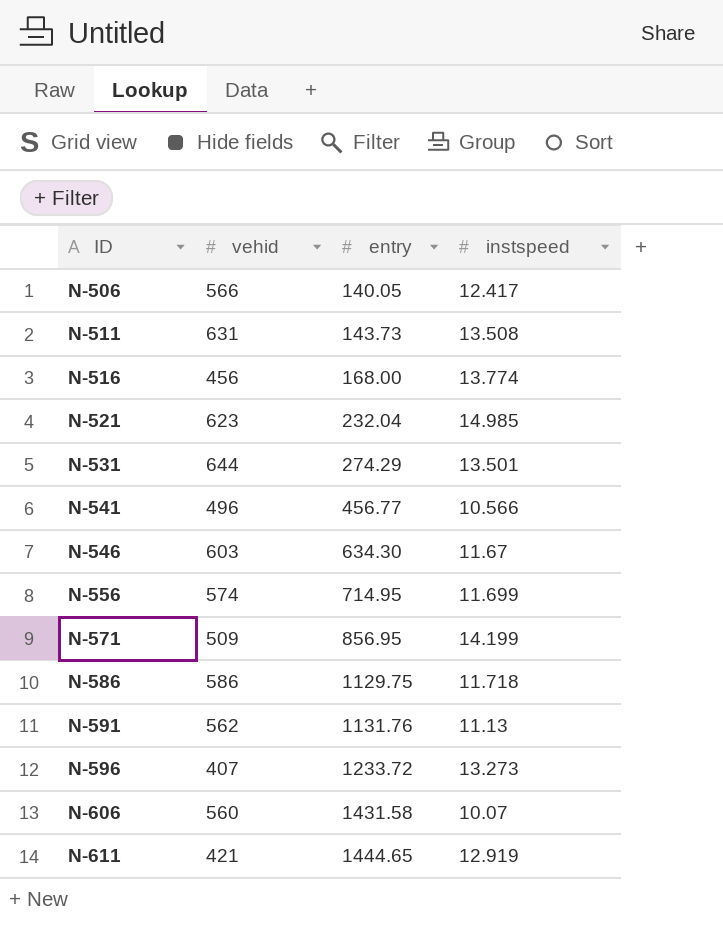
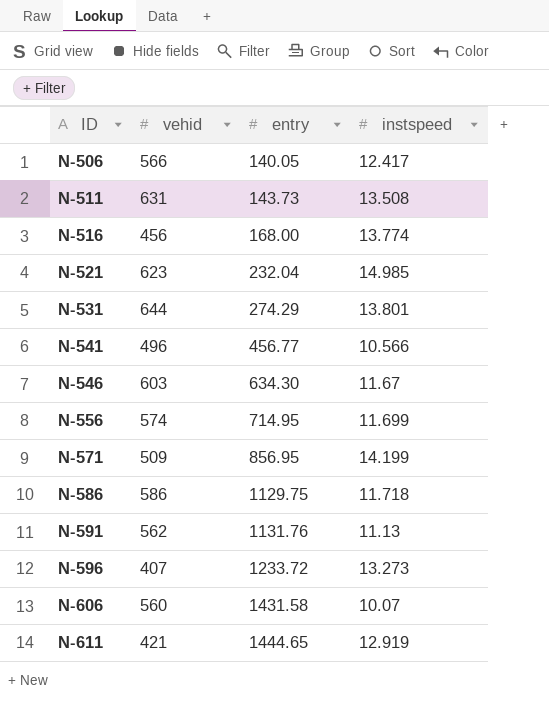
N-531 | instspeed: 13.501 -> 13.801

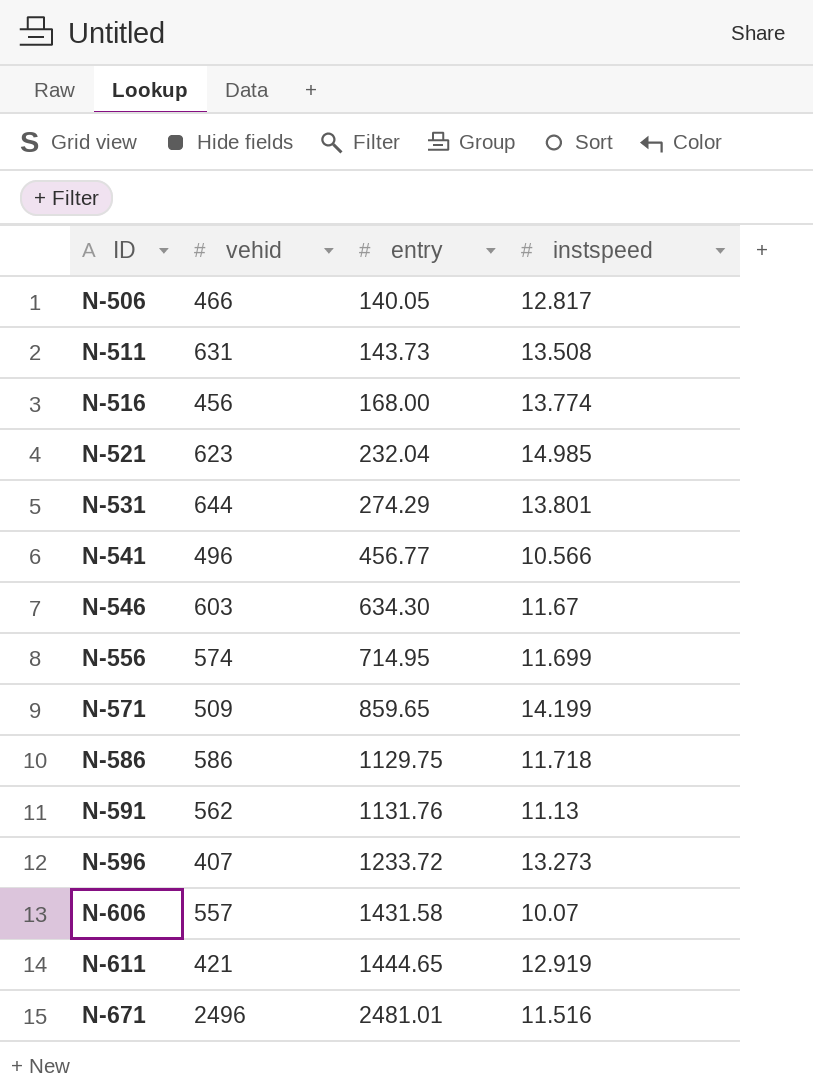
N-506 | vehid: 566 -> 466
N-506 | instspeed: 12.417 -> 12.817
N-571 | entry: 856.95 -> 859.65
N-606 | vehid: 560 -> 557
row N-671: none -> 2496 | 2481.01 | 11.516

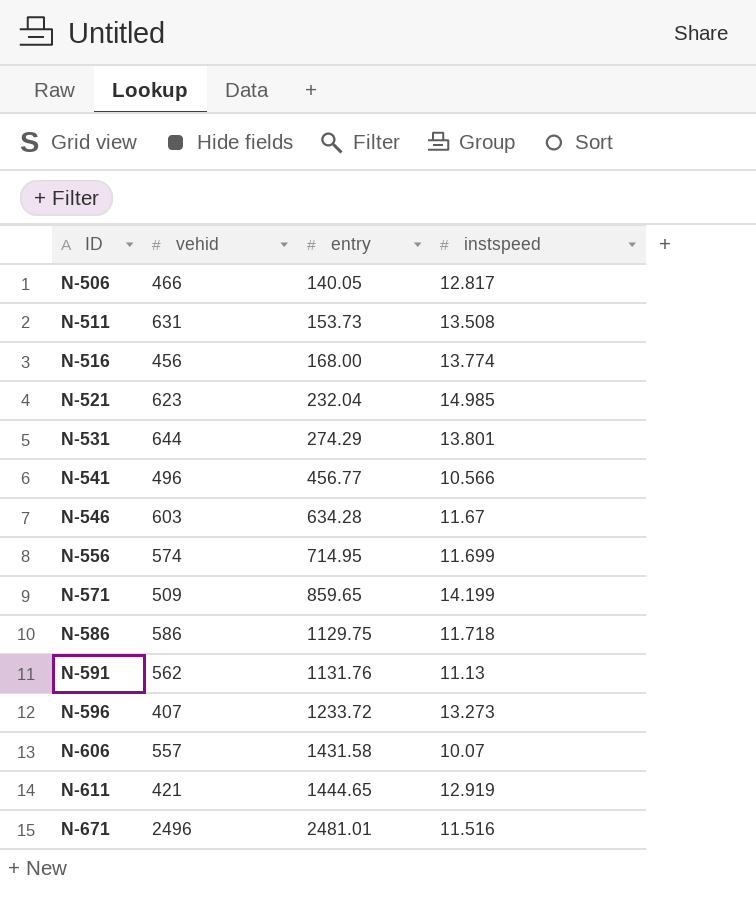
N-511 | entry: 143.73 -> 153.73
N-546 | entry: 634.30 -> 634.28

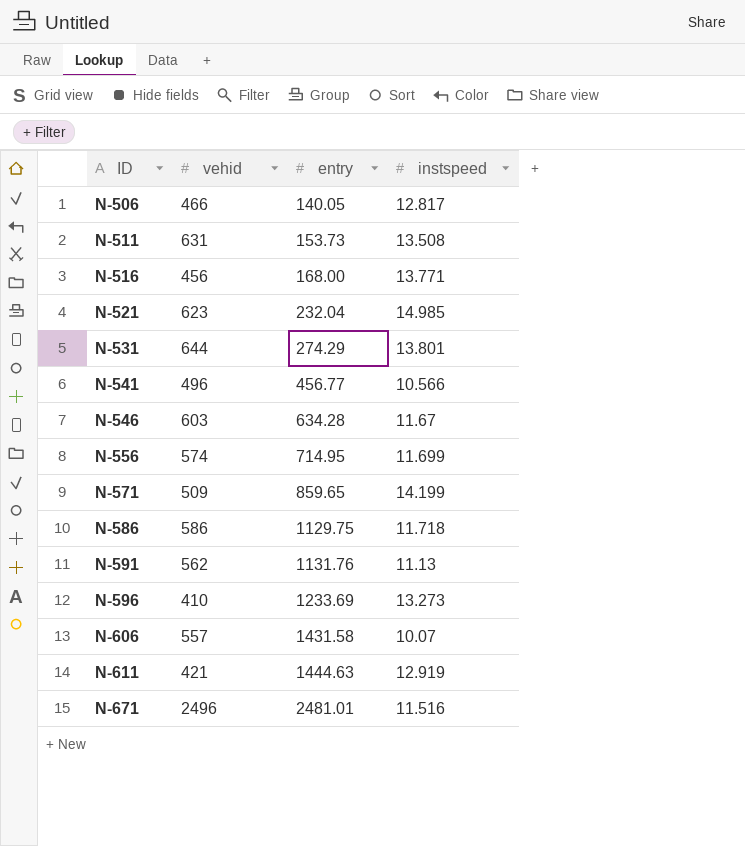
N-516 | instspeed: 13.774 -> 13.771
N-596 | vehid: 407 -> 410
N-596 | entry: 1233.72 -> 1233.69
N-611 | entry: 1444.65 -> 1444.63

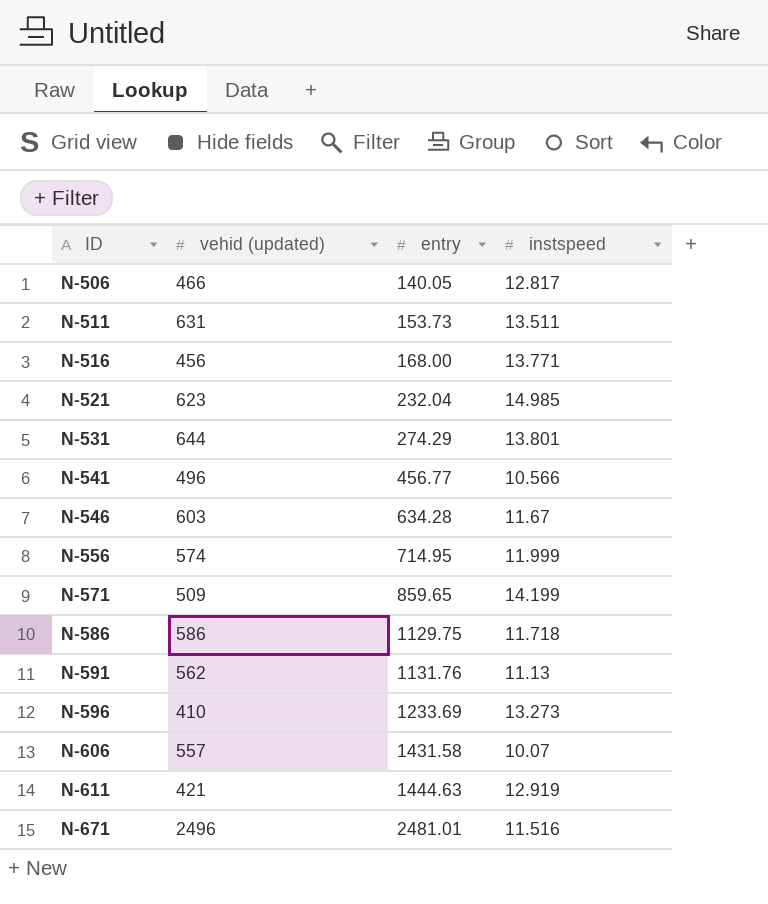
column name: vehid -> vehid (updated)
N-511 | instspeed: 13.508 -> 13.511
N-556 | instspeed: 11.699 -> 11.999

